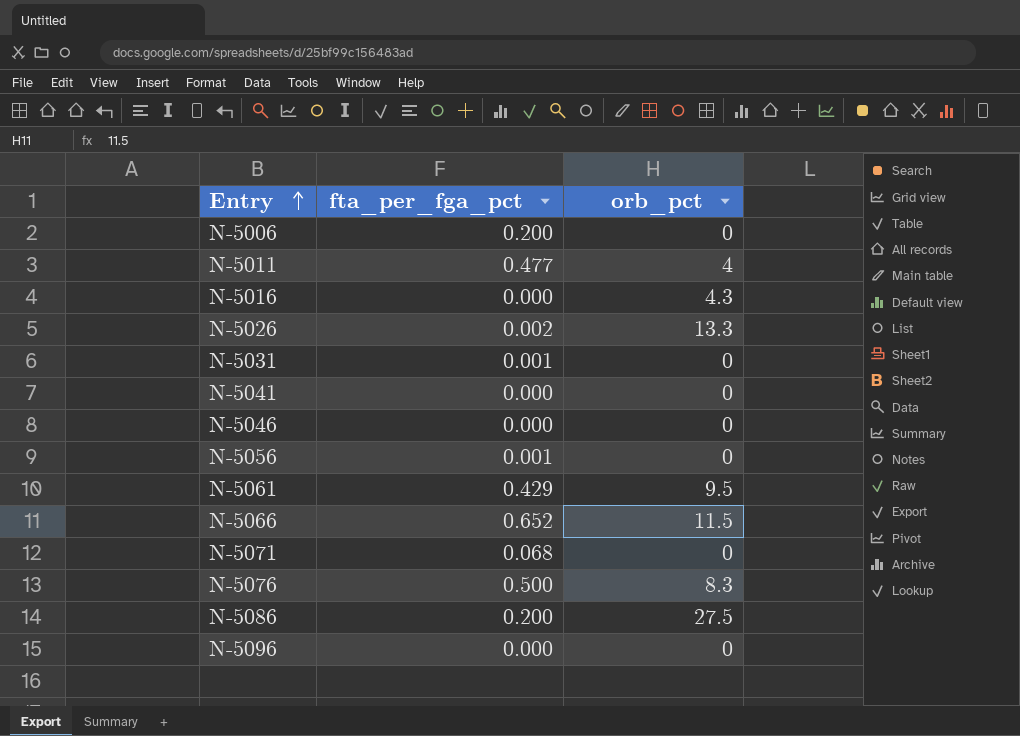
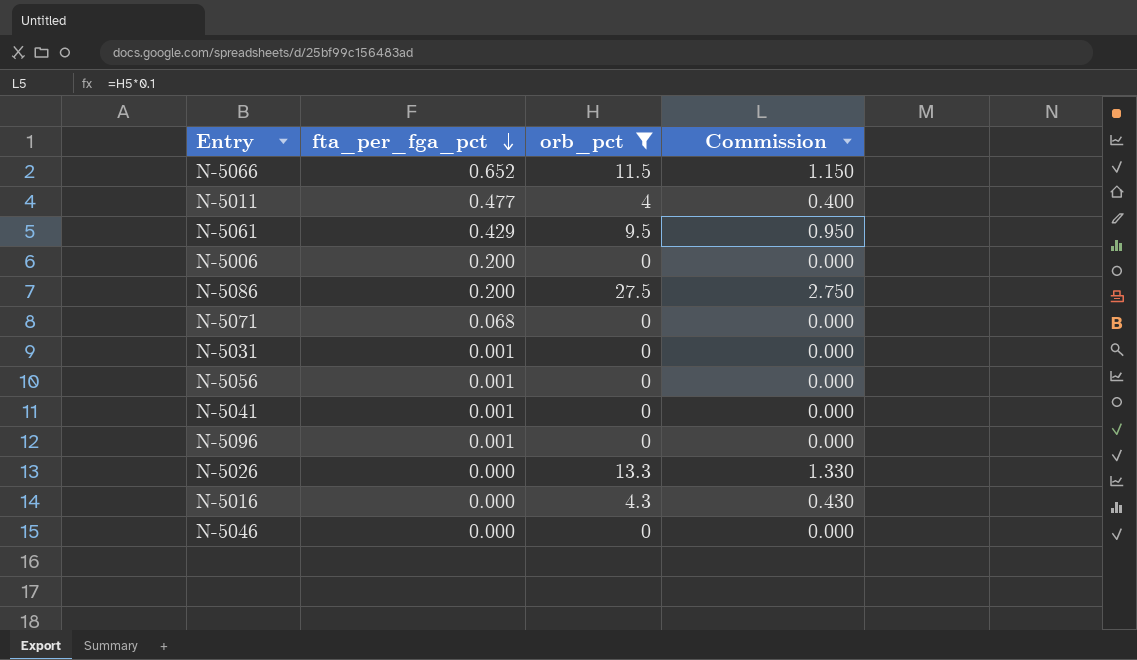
filter: none -> orb_pct != 8.3
row order: Entry ascending -> fta_per_fga_pct descending
column Commission | formula: none -> [orb_pct] * 0.1
N-5041 | fta_per_fga_pct: 0.000 -> 0.001
N-5096 | fta_per_fga_pct: 0.000 -> 0.001
N-5026 | fta_per_fga_pct: 0.002 -> 0.000

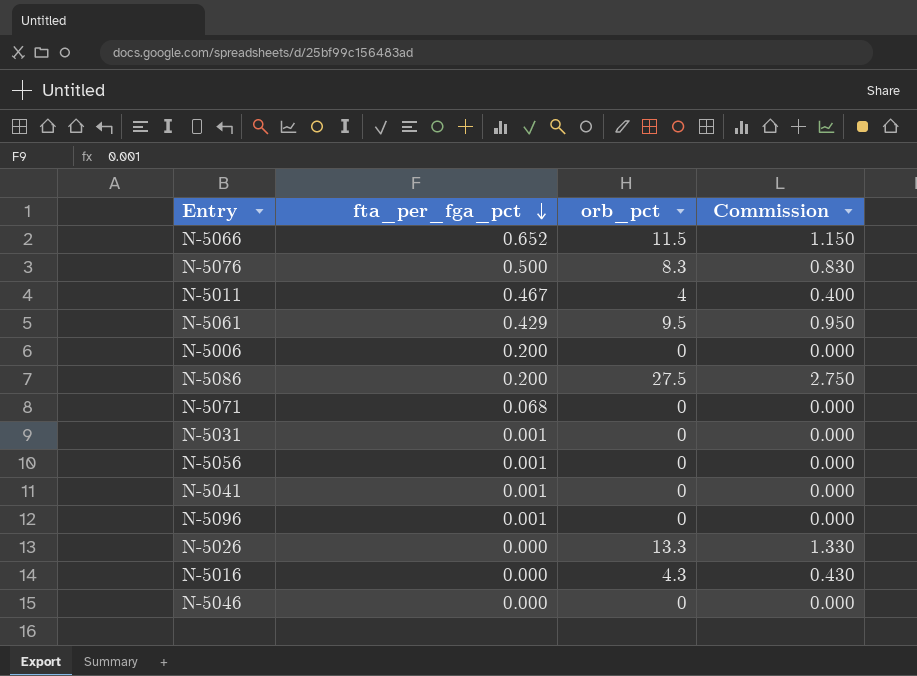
filter: orb_pct != 8.3 -> none
N-5011 | fta_per_fga_pct: 0.477 -> 0.467

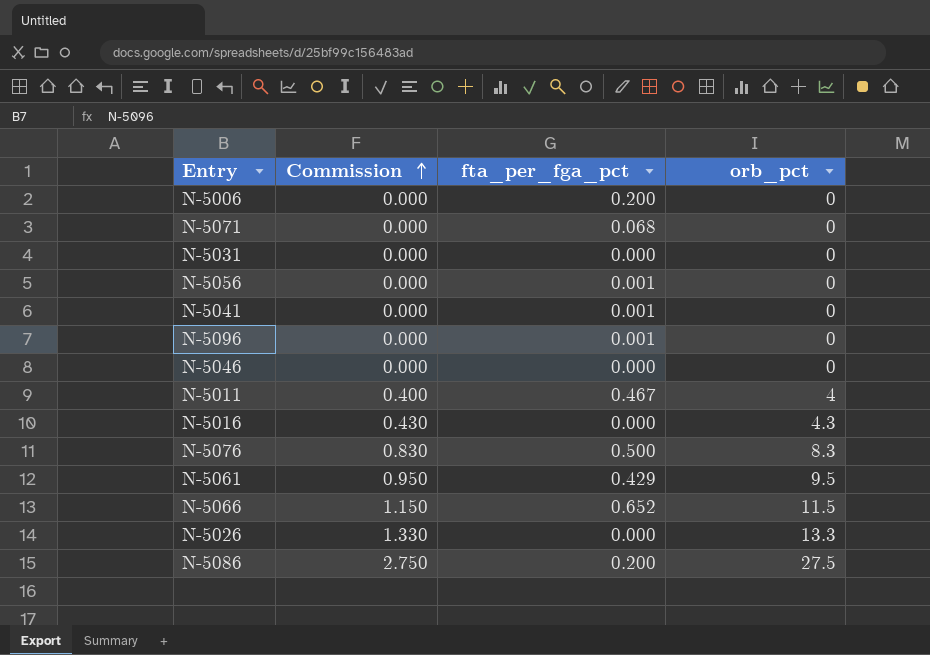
row order: fta_per_fga_pct descending -> Commission ascending
column Commission | position: 4 -> 2
N-5031 | fta_per_fga_pct: 0.001 -> 0.000

